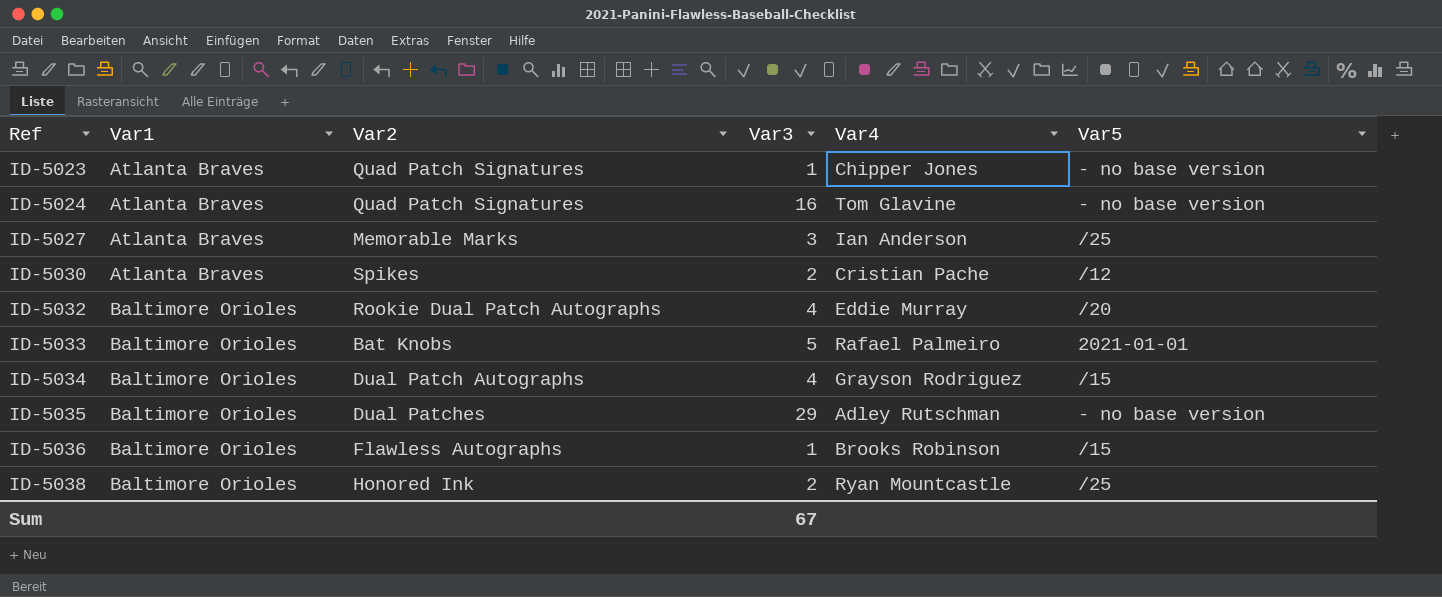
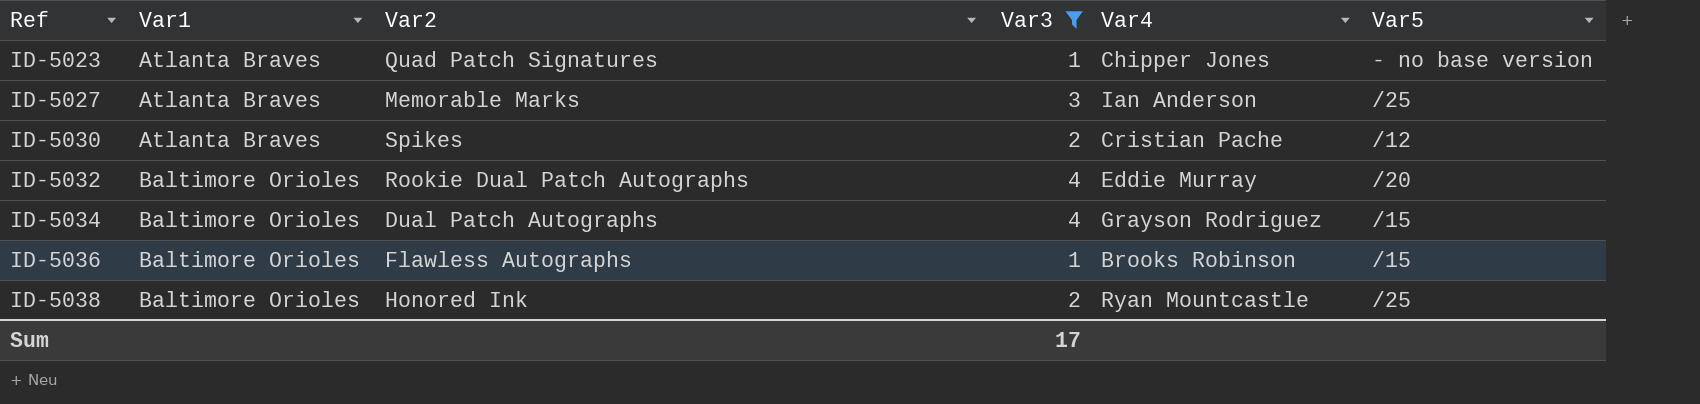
filter: none -> Var3 <= 4
Sum | Var3: 67 -> 17

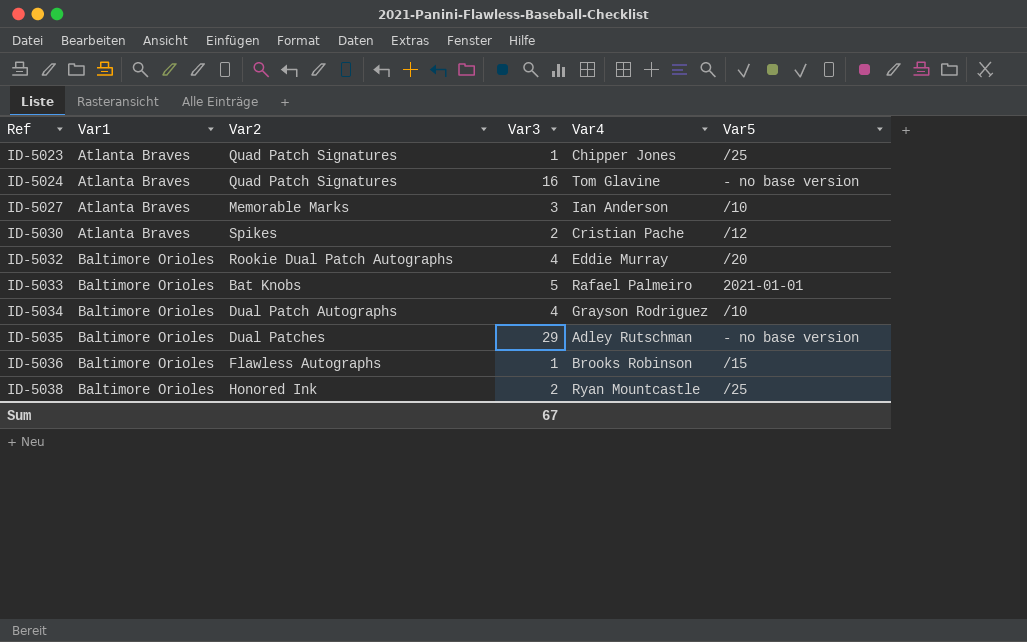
filter: Var3 <= 4 -> none
ID-5023 | Var5: - no base version -> /25
ID-5027 | Var5: /25 -> /10
ID-5034 | Var5: /15 -> /10
Sum | Var3: 17 -> 67

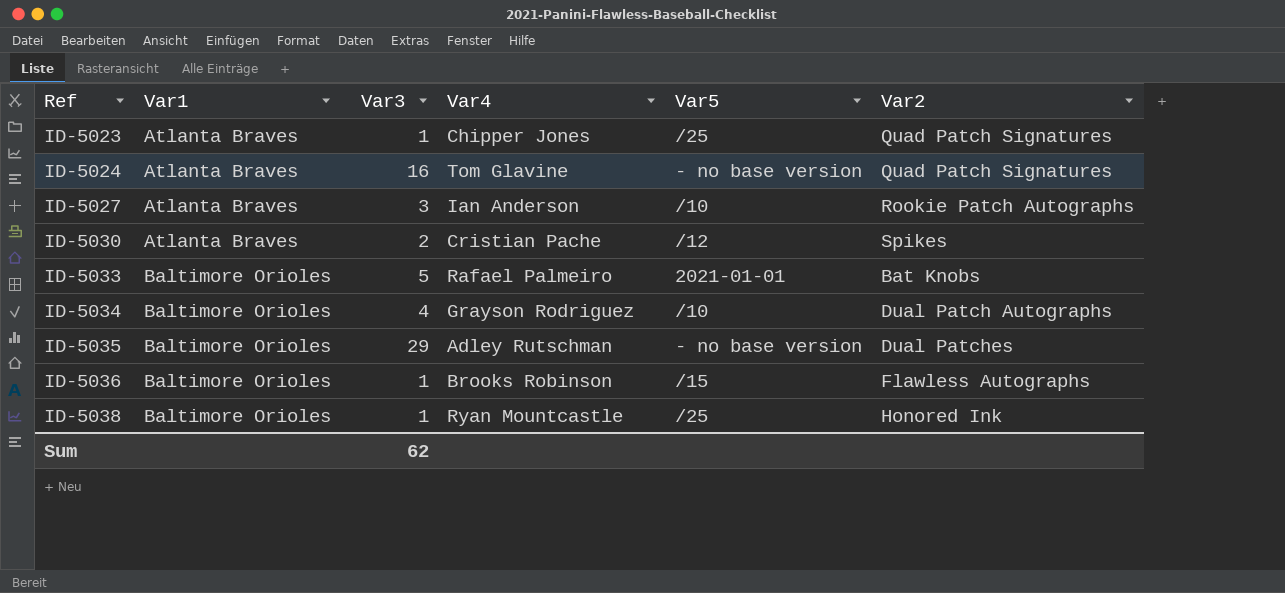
column Var2 | position: 3 -> 6
row ID-5032: Baltimore Orioles | Rookie Dual Patch Autographs | 4 | Eddie Murray | /20 -> none
ID-5027 | Var2: Memorable Marks -> Rookie Patch Autographs
ID-5038 | Var3: 2 -> 1
Sum | Var3: 67 -> 62

